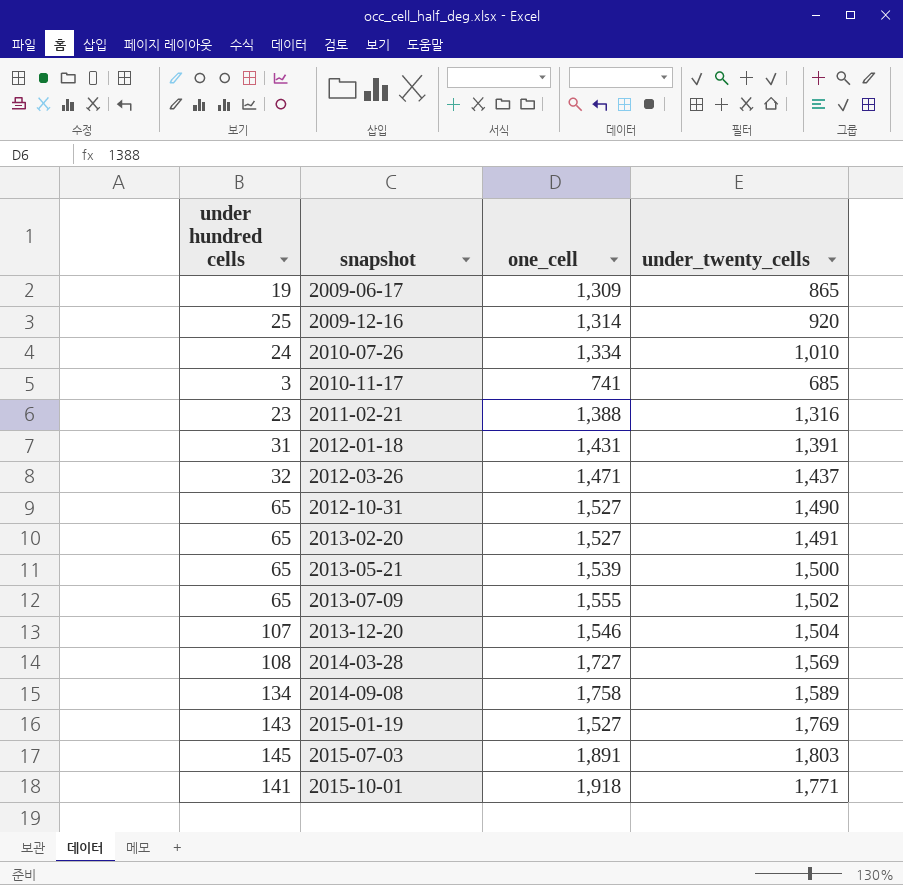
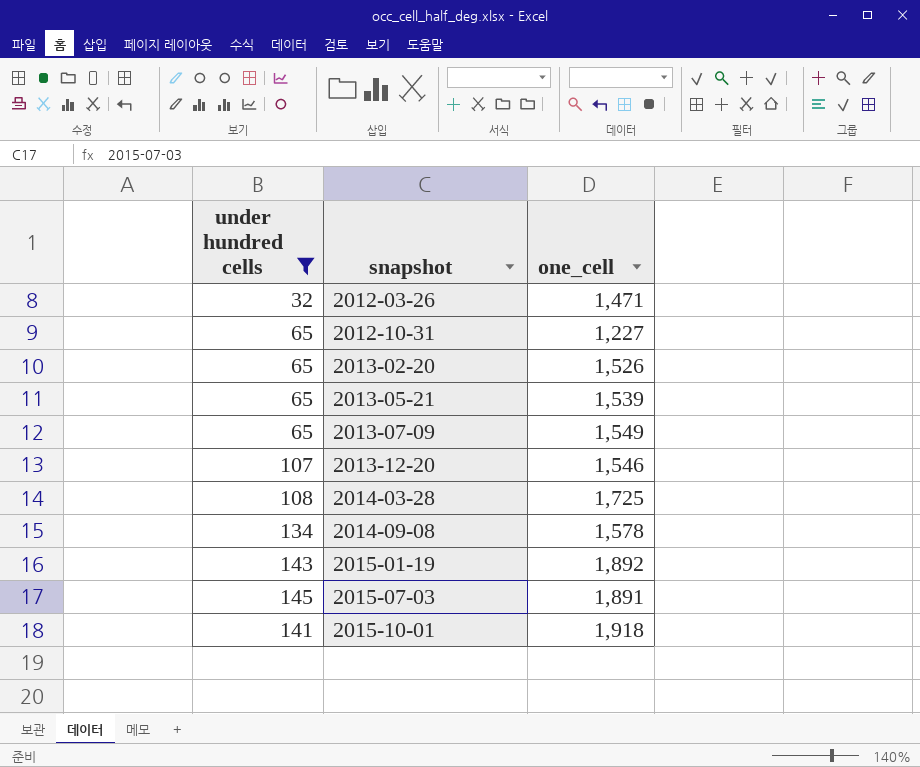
filter: none -> under hundred cells >= 32
column under_twenty_cells | position: 4 -> none
2012-10-31 | one_cell: 1,527 -> 1,227
2013-02-20 | one_cell: 1,527 -> 1,526
2013-07-09 | one_cell: 1,555 -> 1,549
2014-03-28 | one_cell: 1,727 -> 1,725
2014-09-08 | one_cell: 1,758 -> 1,578
2015-01-19 | one_cell: 1,527 -> 1,892

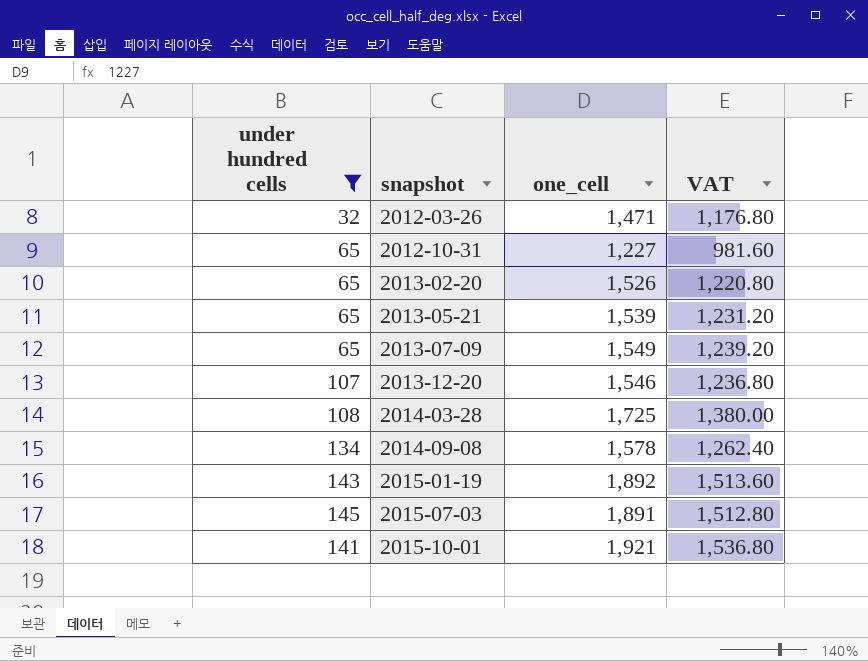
column VAT | formula: none -> [one_cell] * 0.8
2015-10-01 | one_cell: 1,918 -> 1,921

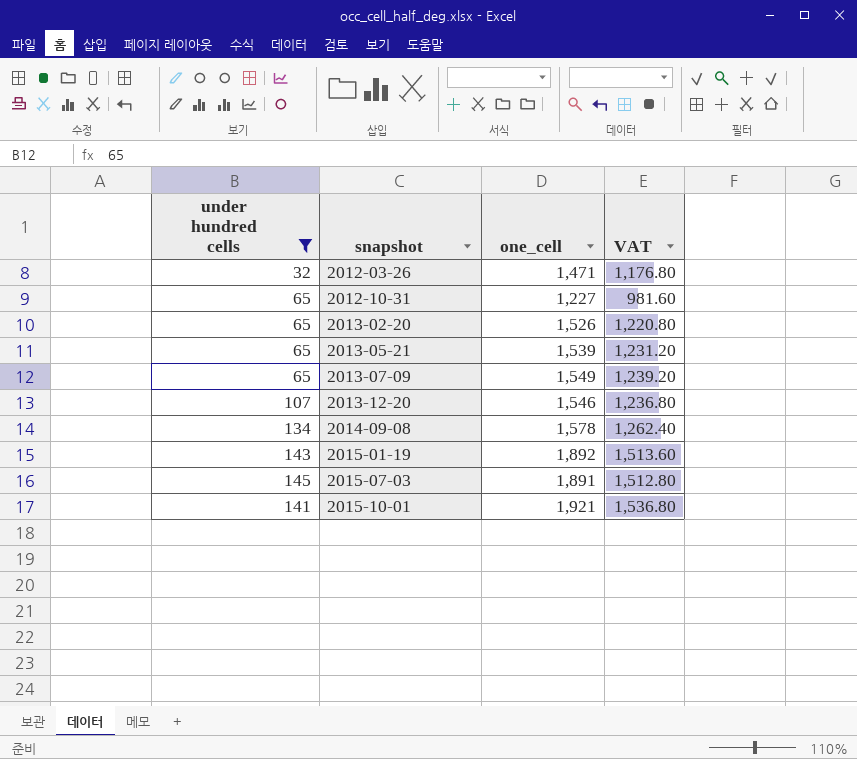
row 2014-03-28: 108 | 1,725 | 1,380.00 -> none

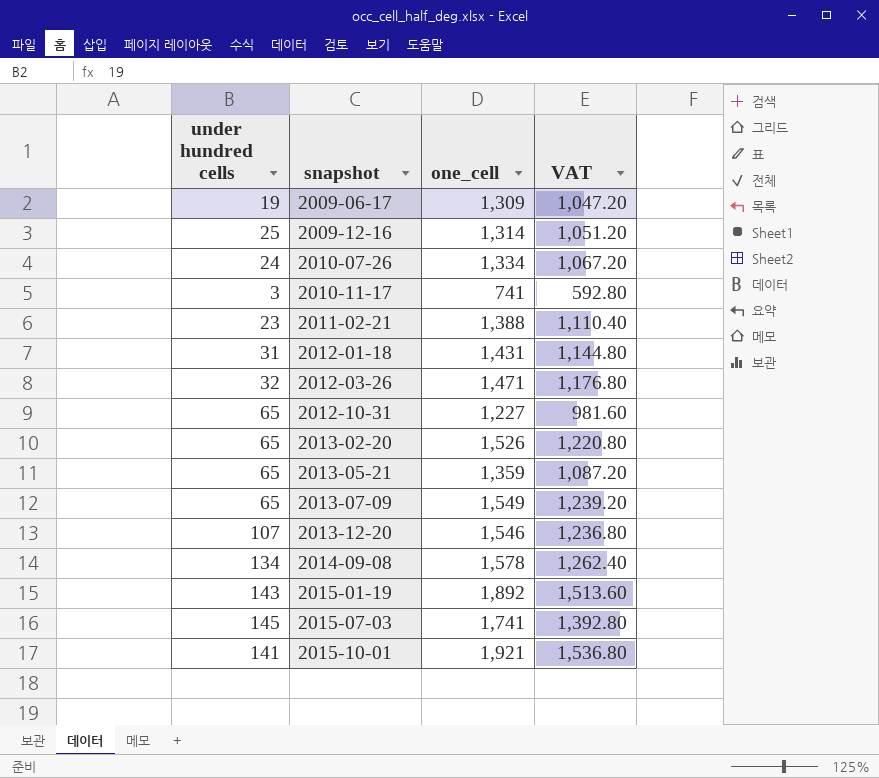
filter: under hundred cells >= 32 -> none
2013-05-21 | one_cell: 1,539 -> 1,359
2013-05-21 | VAT: 1,231.20 -> 1,087.20
2015-07-03 | one_cell: 1,891 -> 1,741
2015-07-03 | VAT: 1,512.80 -> 1,392.80

